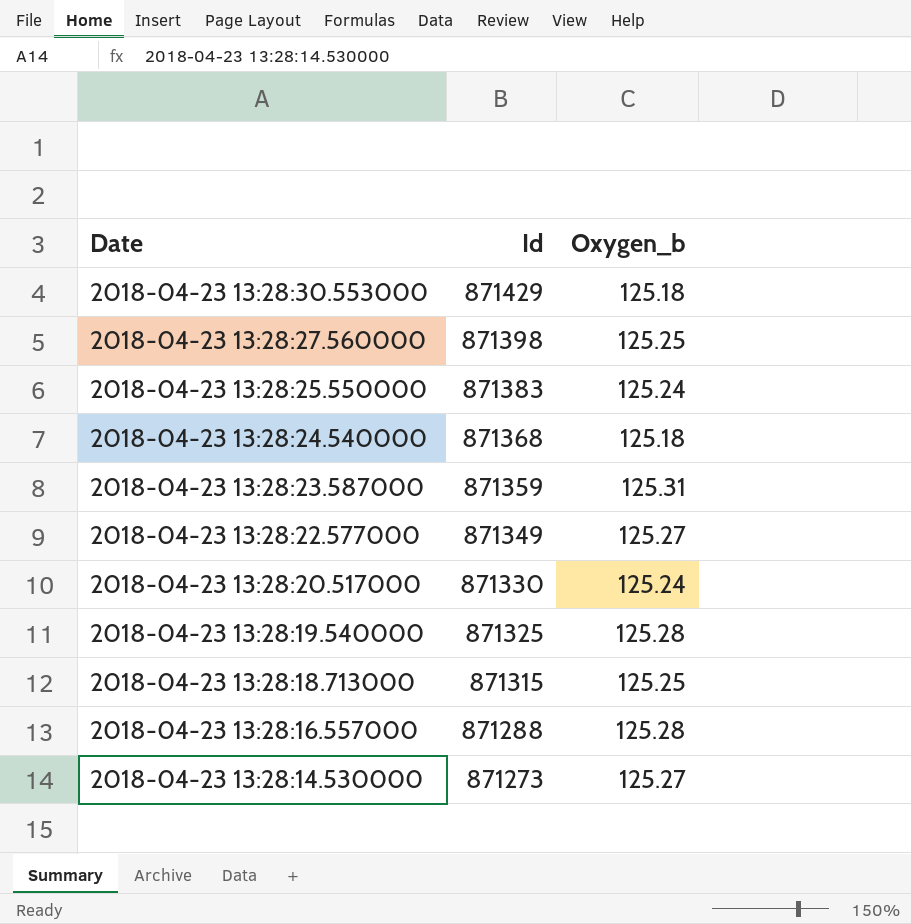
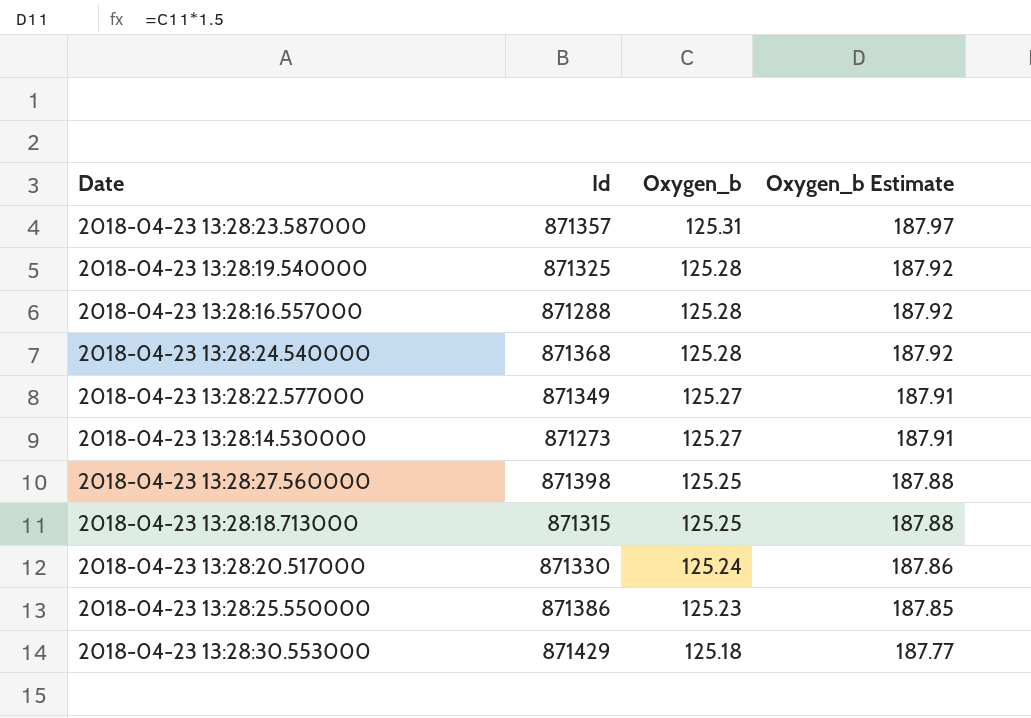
row order: Date descending -> Oxygen_b descending
column Oxygen_b Estimate | formula: none -> [Oxygen_b] * 1.5
2018-04-23 13:28:23.587000 | Id: 871359 -> 871357
2018-04-23 13:28:24.540000 | Oxygen_b: 125.18 -> 125.28
2018-04-23 13:28:25.550000 | Id: 871383 -> 871386
2018-04-23 13:28:25.550000 | Oxygen_b: 125.24 -> 125.23

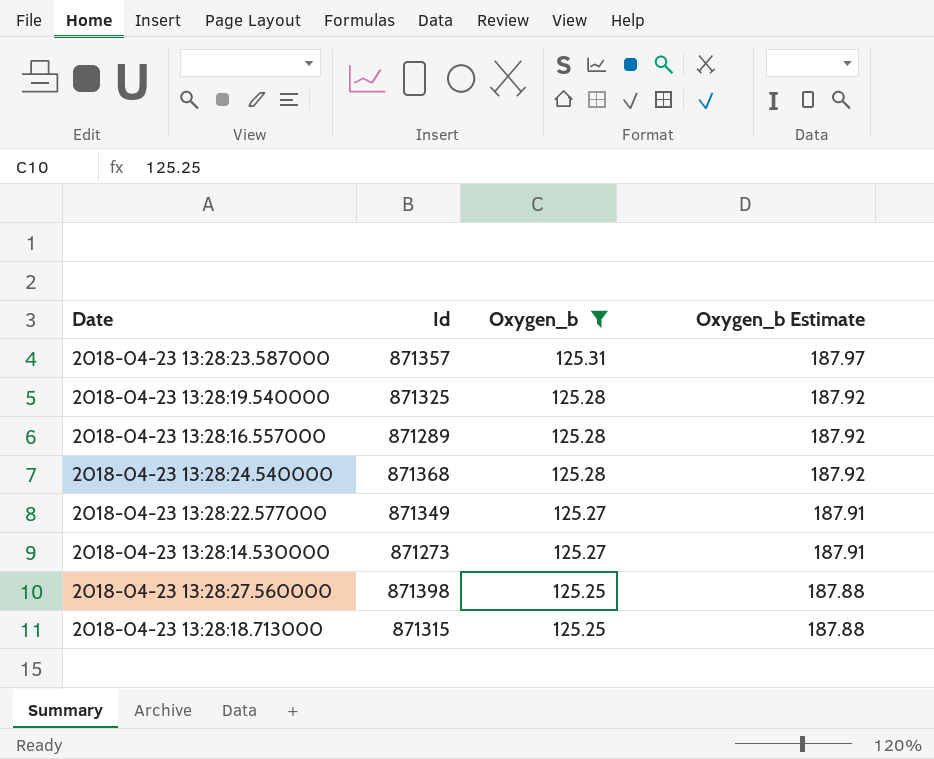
filter: none -> Oxygen_b >= 125.25
2018-04-23 13:28:16.557000 | Id: 871288 -> 871289

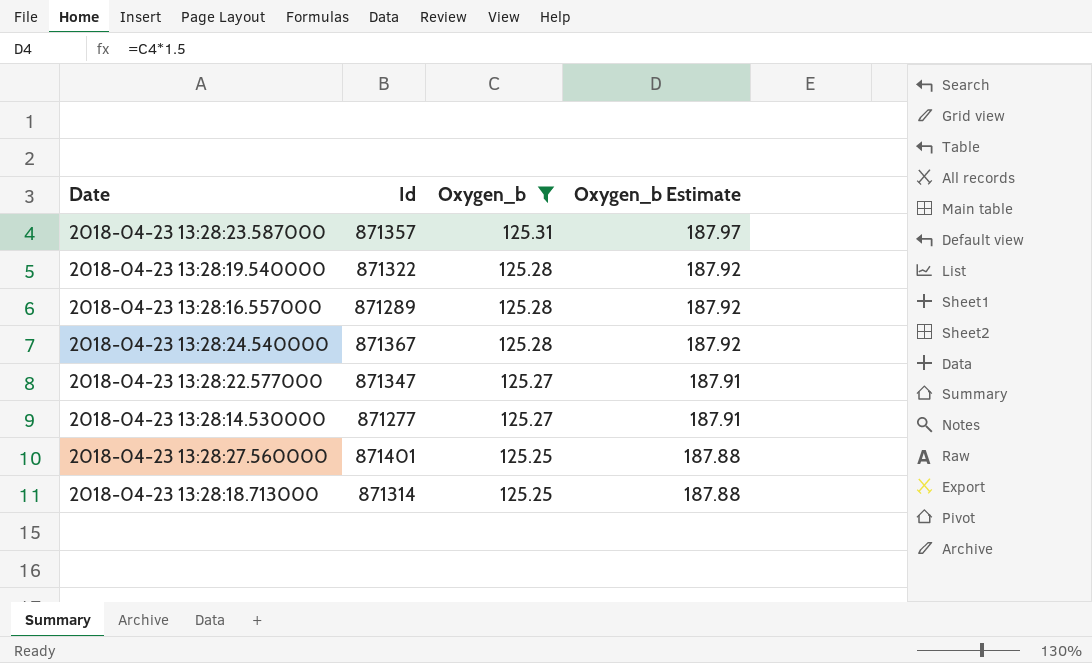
2018-04-23 13:28:19.540000 | Id: 871325 -> 871322
2018-04-23 13:28:24.540000 | Id: 871368 -> 871367
2018-04-23 13:28:22.577000 | Id: 871349 -> 871347
2018-04-23 13:28:14.530000 | Id: 871273 -> 871277
2018-04-23 13:28:27.560000 | Id: 871398 -> 871401
2018-04-23 13:28:18.713000 | Id: 871315 -> 871314

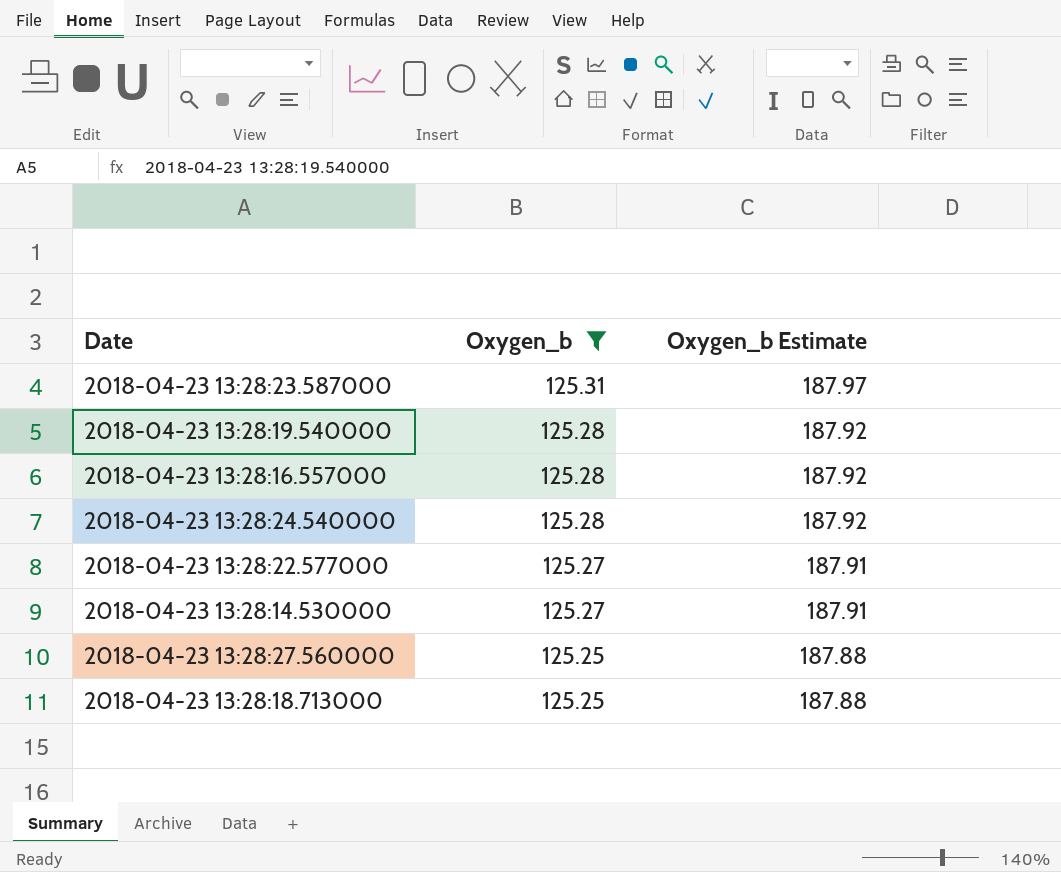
column Id | position: 2 -> none

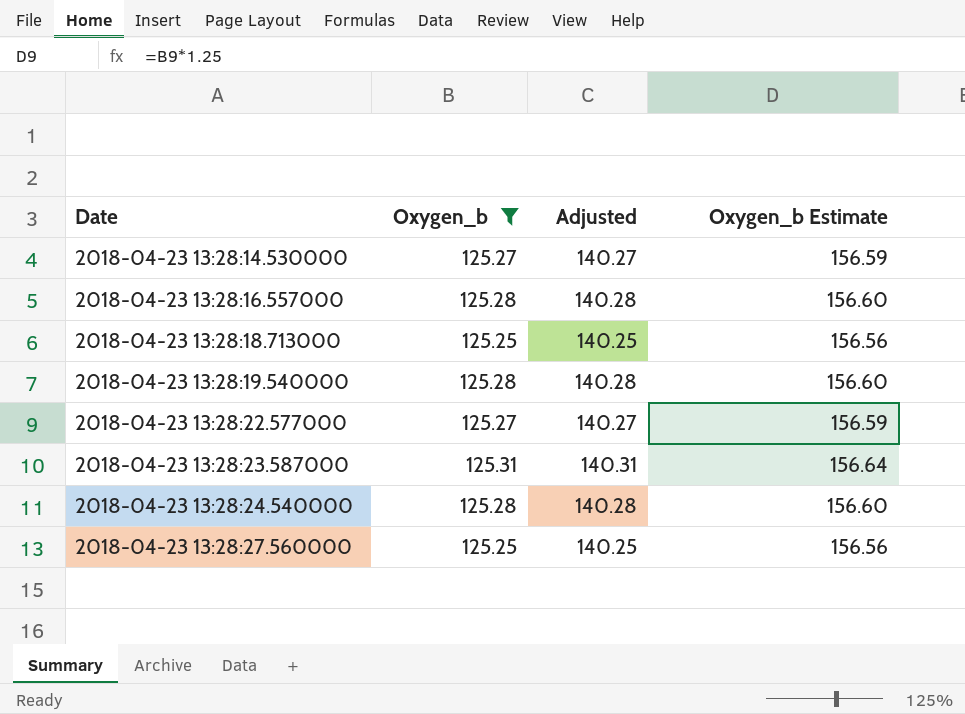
row order: Oxygen_b descending -> Date ascending
column Adjusted | formula: none -> [Oxygen_b] + 15
column Oxygen_b Estimate | formula: [Oxygen_b] * 1.5 -> [Oxygen_b] * 1.25

